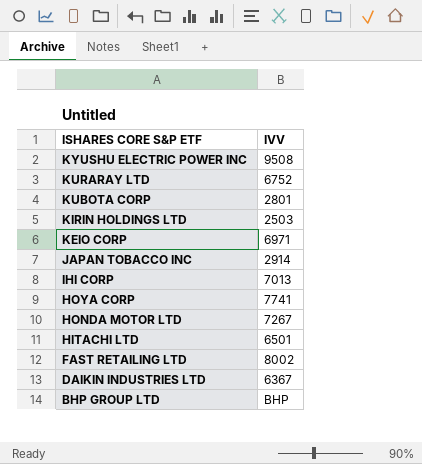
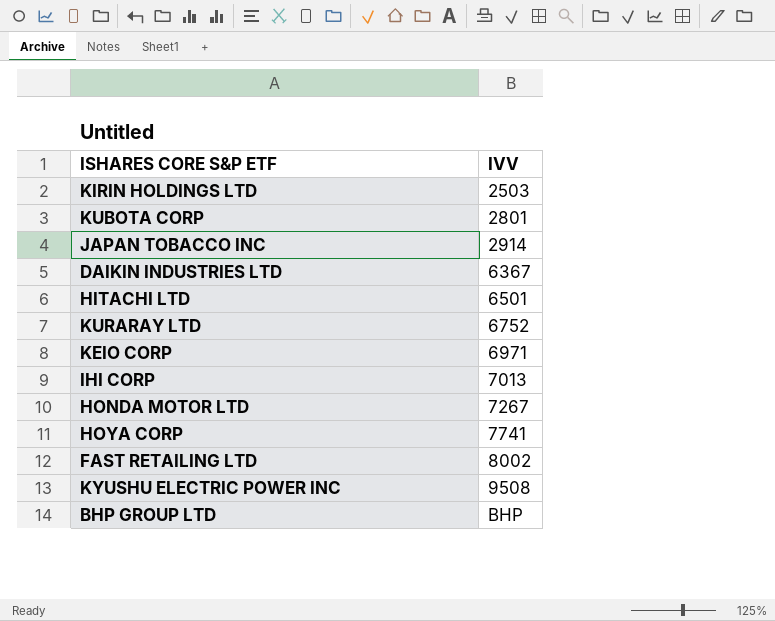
row order: ISHARES CORE S&P ETF descending -> IVV ascending

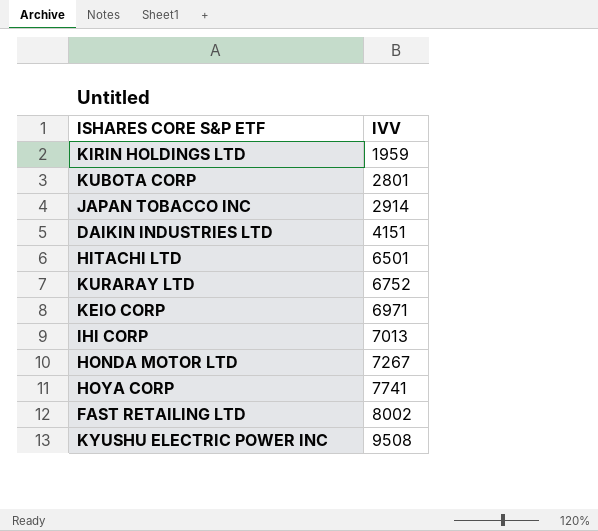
row BHP GROUP LTD: BHP -> none
KIRIN HOLDINGS LTD | IVV: 2503 -> 1959
DAIKIN INDUSTRIES LTD | IVV: 6367 -> 4151

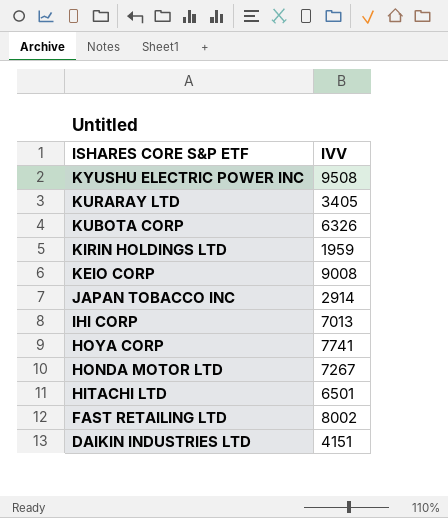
row order: IVV ascending -> ISHARES CORE S&P ETF descending
KURARAY LTD | IVV: 6752 -> 3405
KUBOTA CORP | IVV: 2801 -> 6326
KEIO CORP | IVV: 6971 -> 9008

